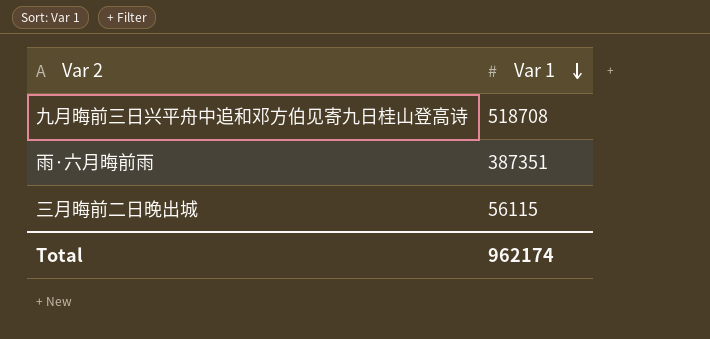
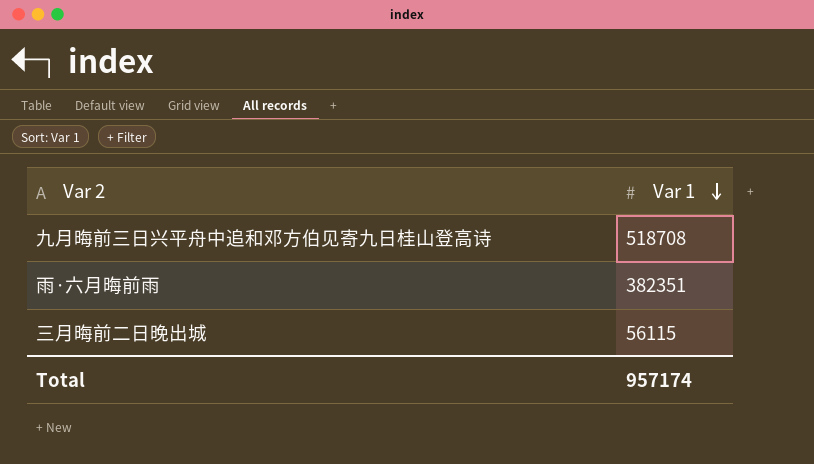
雨·六月晦前雨 | Var 1: 387351 -> 382351
Total | Var 1: 962174 -> 957174

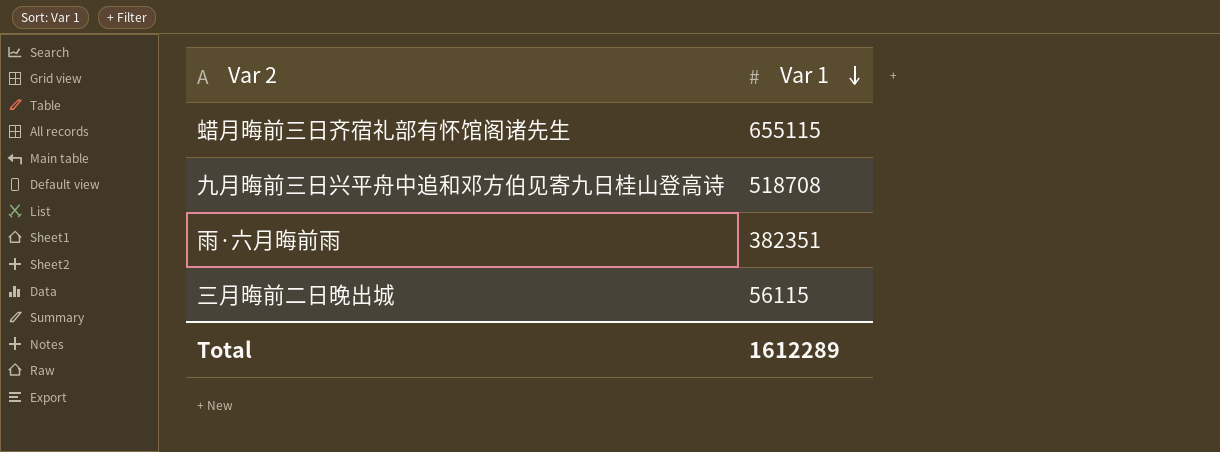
row 蜡月晦前三日齐宿礼部有怀馆阁诸先生: none -> 655115
Total | Var 1: 957174 -> 1612289

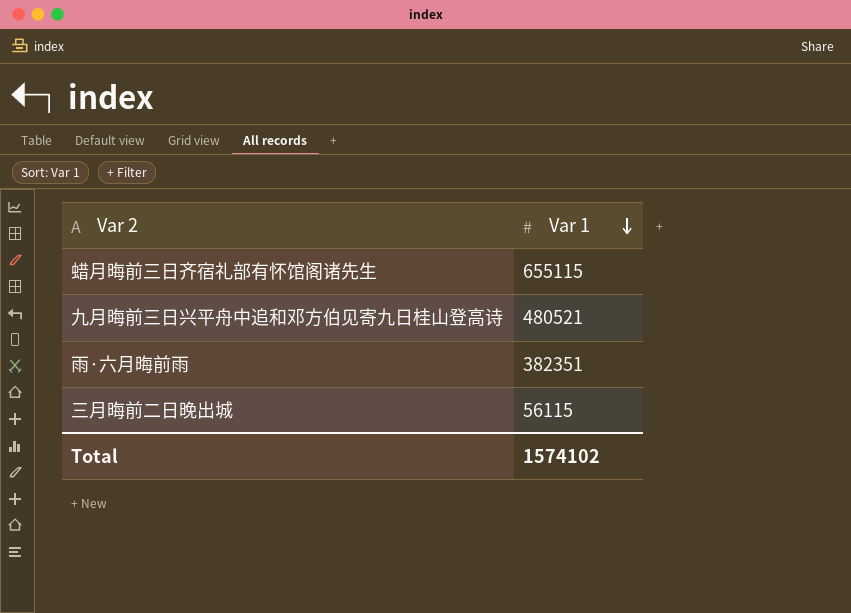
九月晦前三日兴平舟中追和邓方伯见寄九日桂山登高诗 | Var 1: 518708 -> 480521
Total | Var 1: 1612289 -> 1574102

